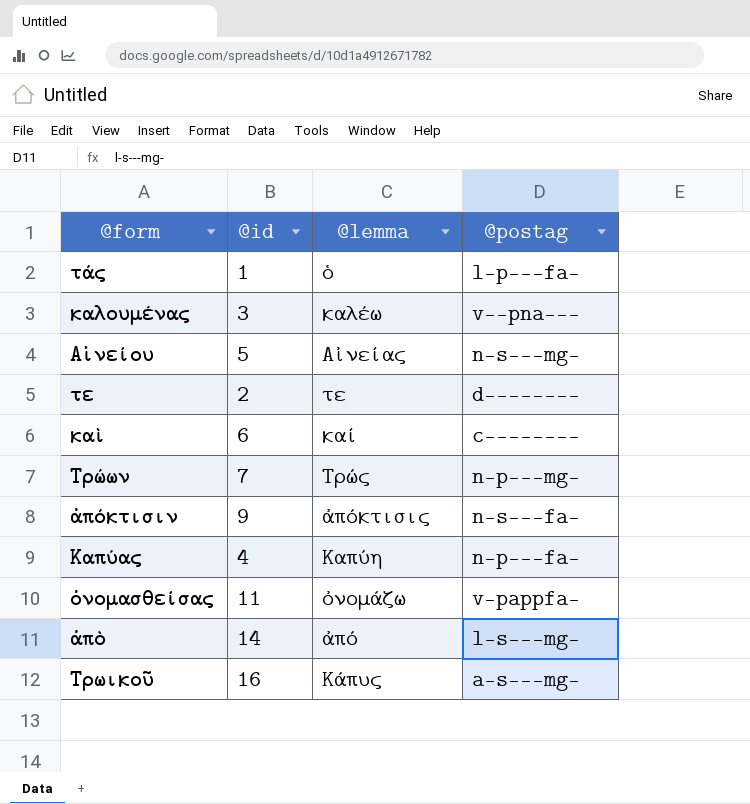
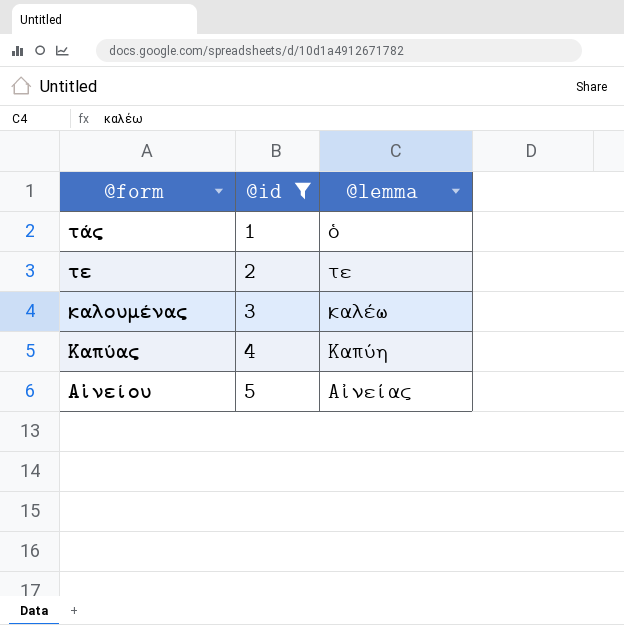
filter: none -> @id <= 5
row order: none -> @id ascending
column @postag | position: 4 -> none

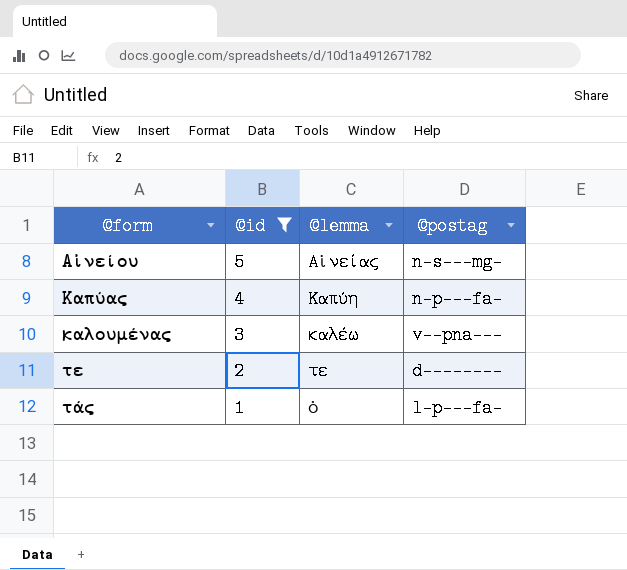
row order: @id ascending -> @id descending
column @postag | position: none -> 4

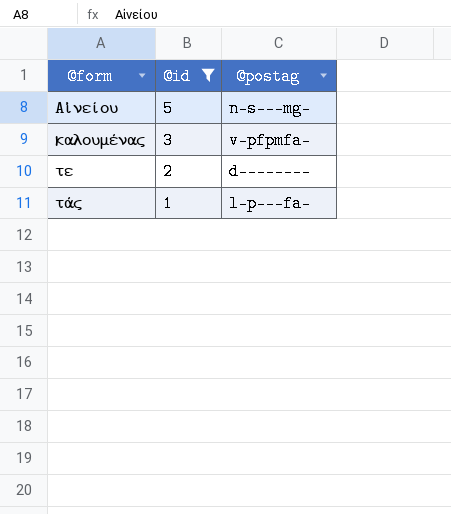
column @lemma | position: 3 -> none
row Καπύας: 4 | Καπύη | n-p---fa- -> none
καλουμένας | @postag: v--pna--- -> v-pfpmfa-

